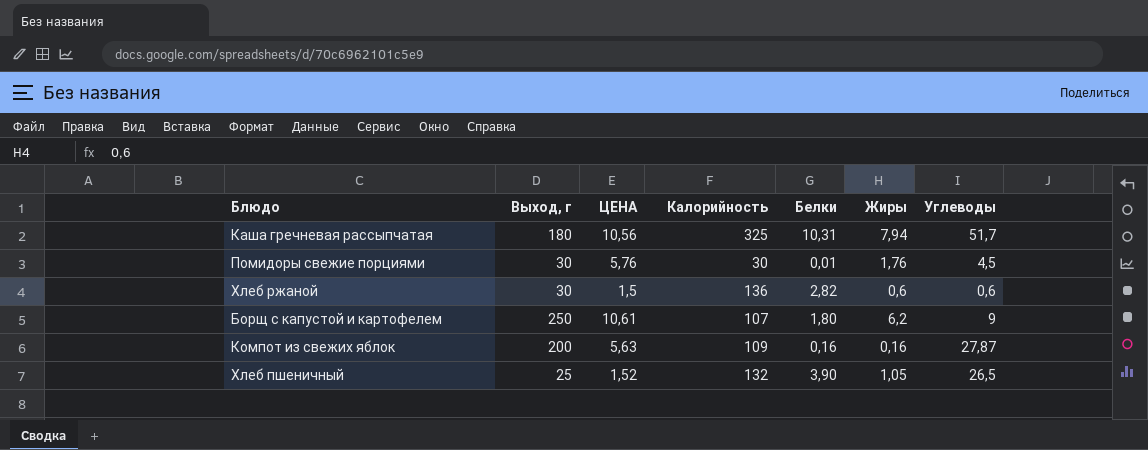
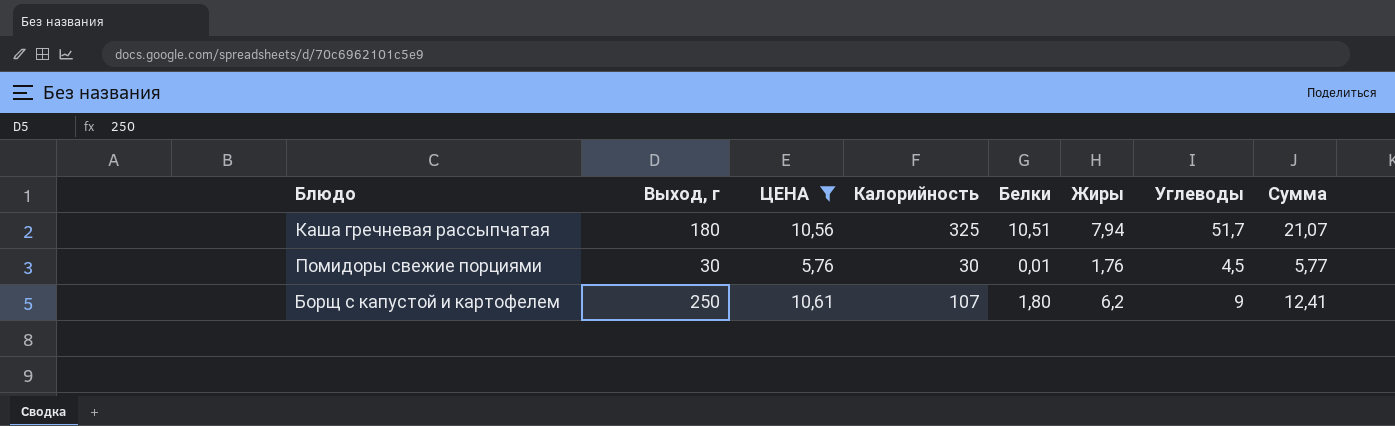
filter: none -> ЦЕНА >= 5,76
column Сумма | formula: none -> [ЦЕНА] + [Белки]
Каша гречневая рассыпчатая | Белки: 10,31 -> 10,51

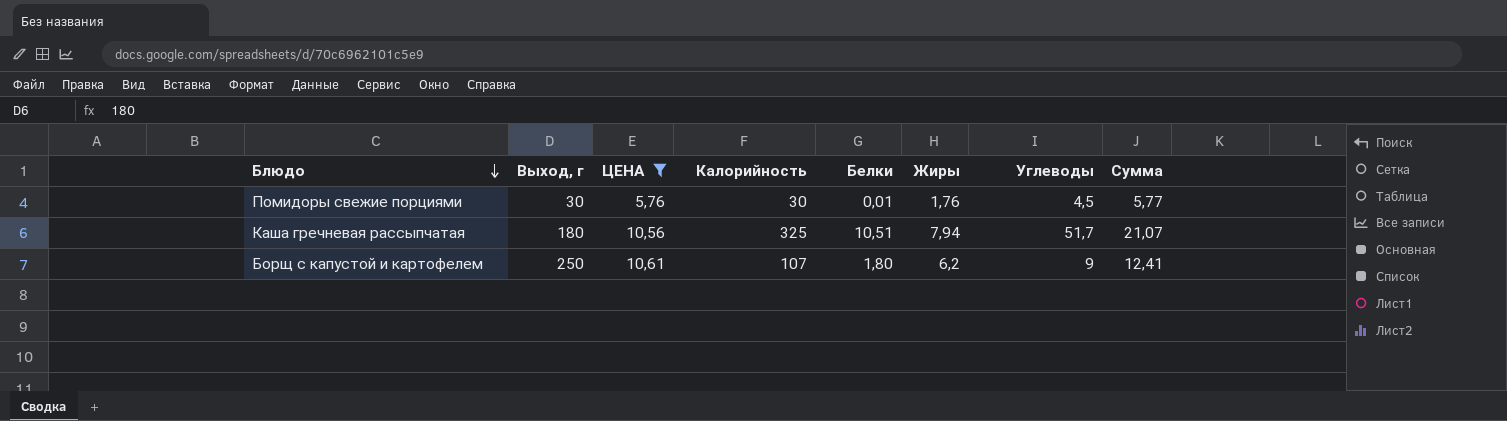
row order: none -> Блюдо descending

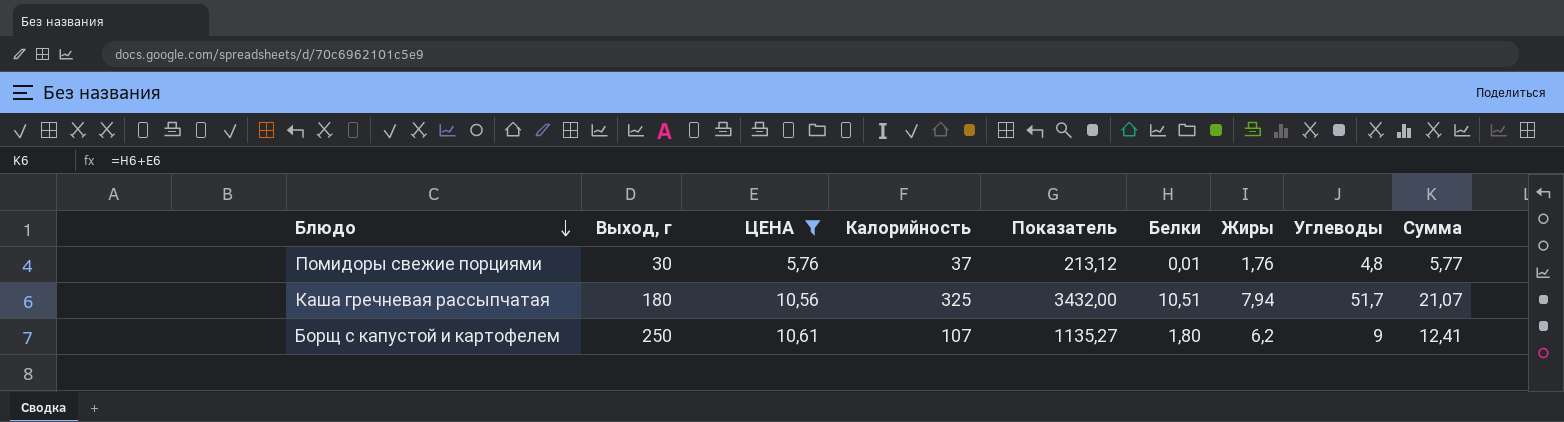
column Показатель | formula: none -> [ЦЕНА] * [Калорийность]
Помидоры свежие порциями | Калорийность: 30 -> 37
Помидоры свежие порциями | Углеводы: 4,5 -> 4,8

